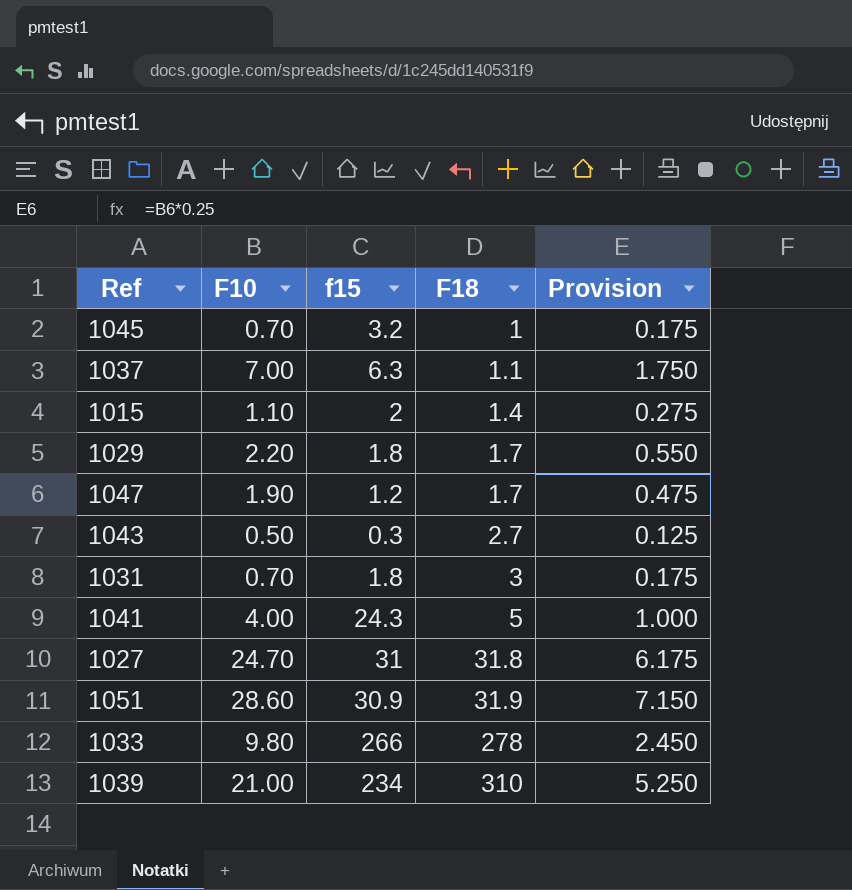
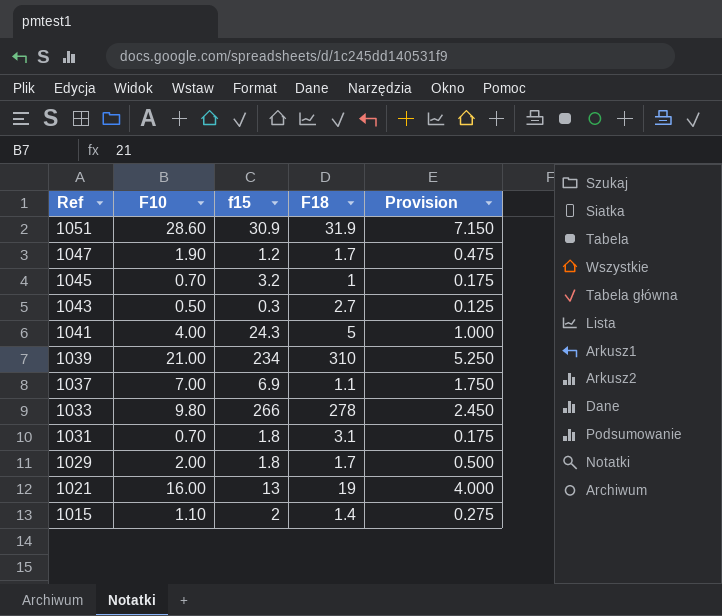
row order: F18 ascending -> Ref descending
row 1027: 24.70 | 31 | 31.8 | 6.175 -> none
1037 | f15: 6.3 -> 6.9
1031 | F18: 3 -> 3.1
1029 | F10: 2.20 -> 2.00
1029 | Provision: 0.550 -> 0.500
row 1021: none -> 16.00 | 13 | 19 | 4.000

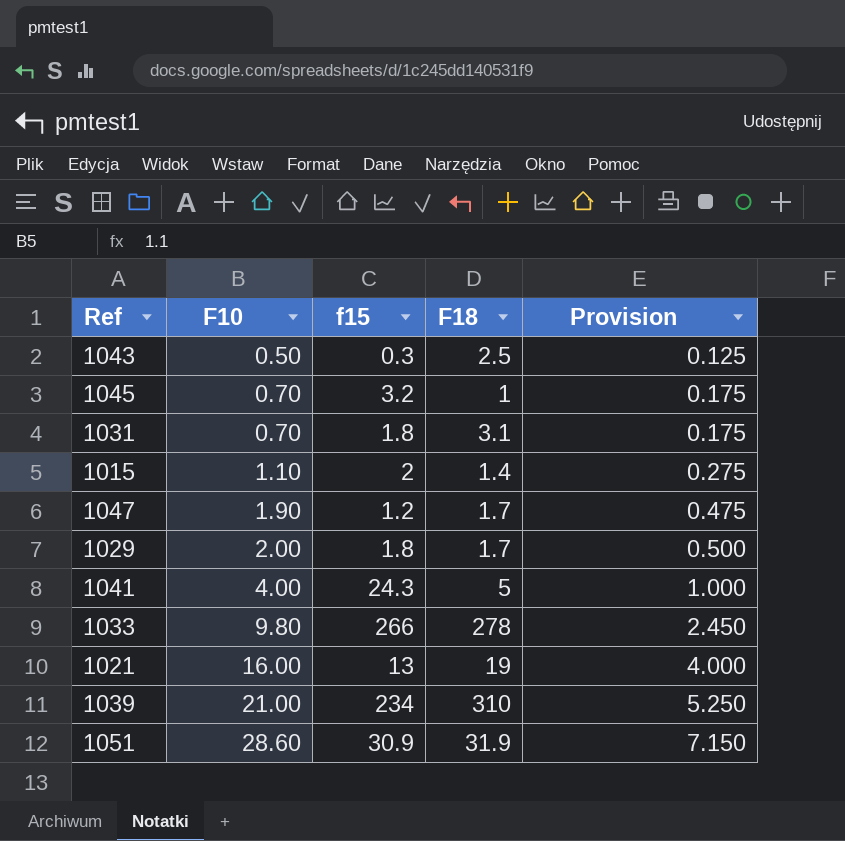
row order: Ref descending -> F10 ascending
row 1037: 7.00 | 6.9 | 1.1 | 1.750 -> none
1043 | F18: 2.7 -> 2.5

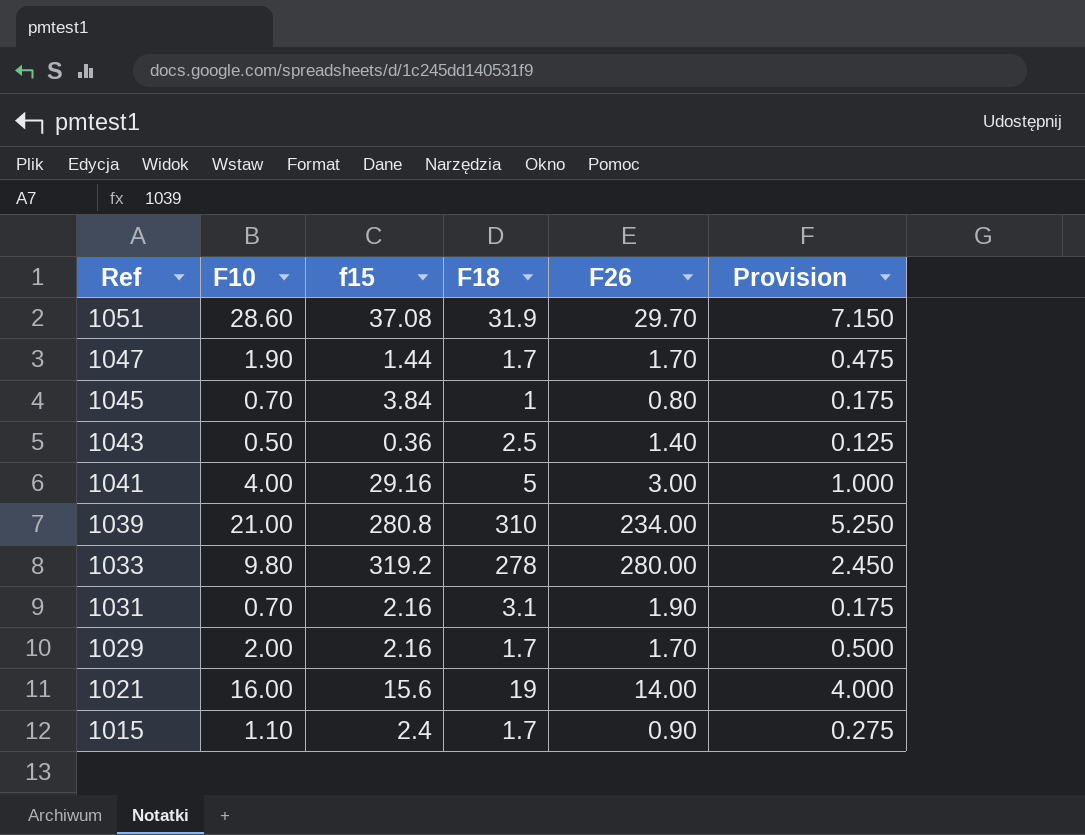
row order: F10 ascending -> Ref descending
column F26 | position: none -> 5
1051 | f15: 30.9 -> 37.08
1047 | f15: 1.2 -> 1.44
1045 | f15: 3.2 -> 3.84
1043 | f15: 0.3 -> 0.36
1041 | f15: 24.3 -> 29.16
1039 | f15: 234 -> 280.8
1033 | f15: 266 -> 319.2
1031 | f15: 1.8 -> 2.16
1029 | f15: 1.8 -> 2.16
1021 | f15: 13 -> 15.6
1015 | f15: 2 -> 2.4
1015 | F18: 1.4 -> 1.7

